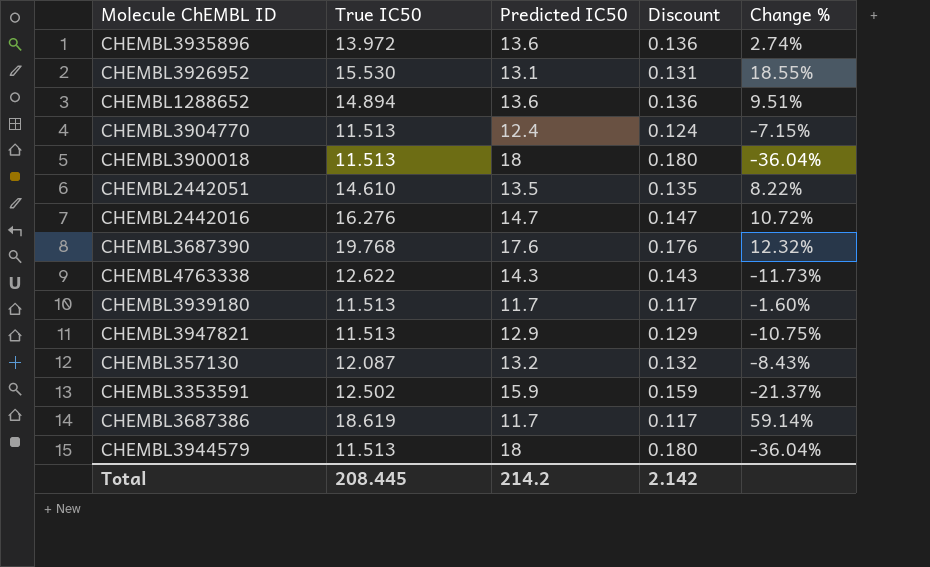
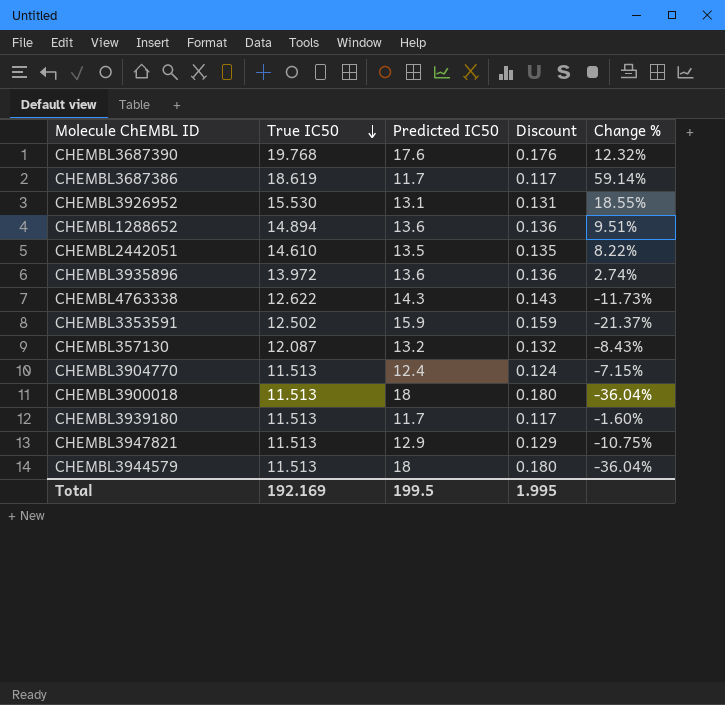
row order: none -> True IC50 descending
row CHEMBL2442016: 16.276 | 14.7 | 0.147 | 10.72% -> none
Total | True IC50: 208.445 -> 192.169
Total | Predicted IC50: 214.2 -> 199.5
Total | Discount: 2.142 -> 1.995

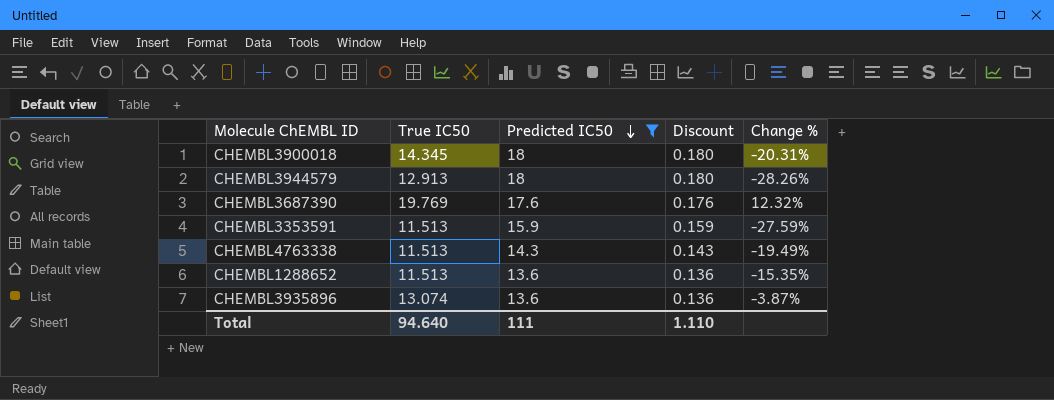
filter: none -> Predicted IC50 >= 13.6
row order: True IC50 descending -> Predicted IC50 descending
CHEMBL3900018 | True IC50: 11.513 -> 14.345
CHEMBL3900018 | Change %: -36.04% -> -20.31%
CHEMBL3944579 | True IC50: 11.513 -> 12.913
CHEMBL3944579 | Change %: -36.04% -> -28.26%
CHEMBL3687390 | True IC50: 19.768 -> 19.769
CHEMBL3353591 | True IC50: 12.502 -> 11.513
CHEMBL3353591 | Change %: -21.37% -> -27.59%
CHEMBL4763338 | True IC50: 12.622 -> 11.513
CHEMBL4763338 | Change %: -11.73% -> -19.49%
CHEMBL1288652 | True IC50: 14.894 -> 11.513
CHEMBL1288652 | Change %: 9.51% -> -15.35%
CHEMBL3935896 | True IC50: 13.972 -> 13.074
CHEMBL3935896 | Change %: 2.74% -> -3.87%
Total | True IC50: 192.169 -> 94.640
Total | Predicted IC50: 199.5 -> 111
Total | Discount: 1.995 -> 1.110

